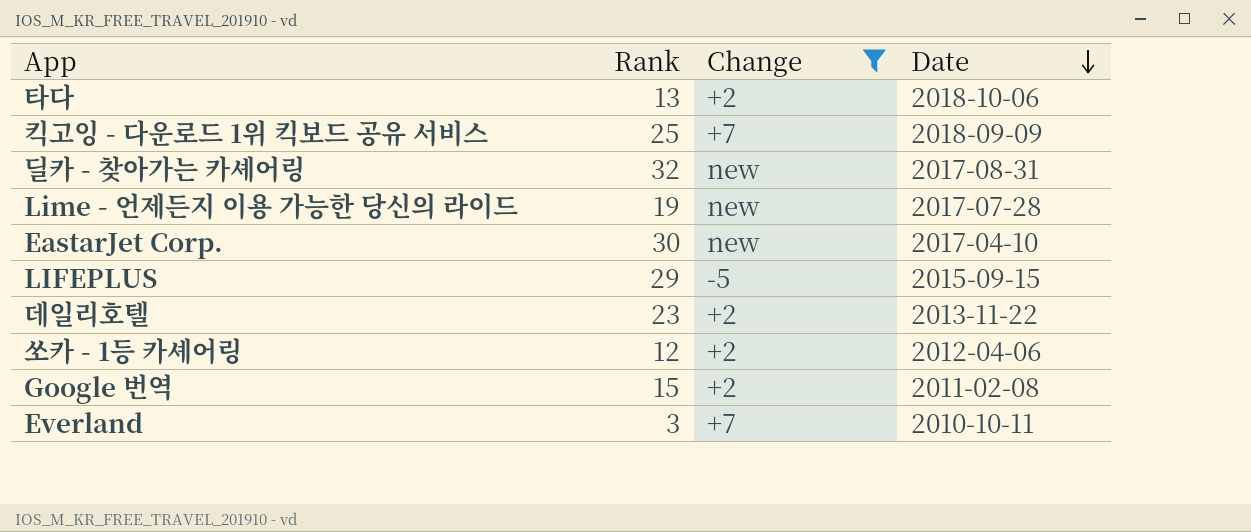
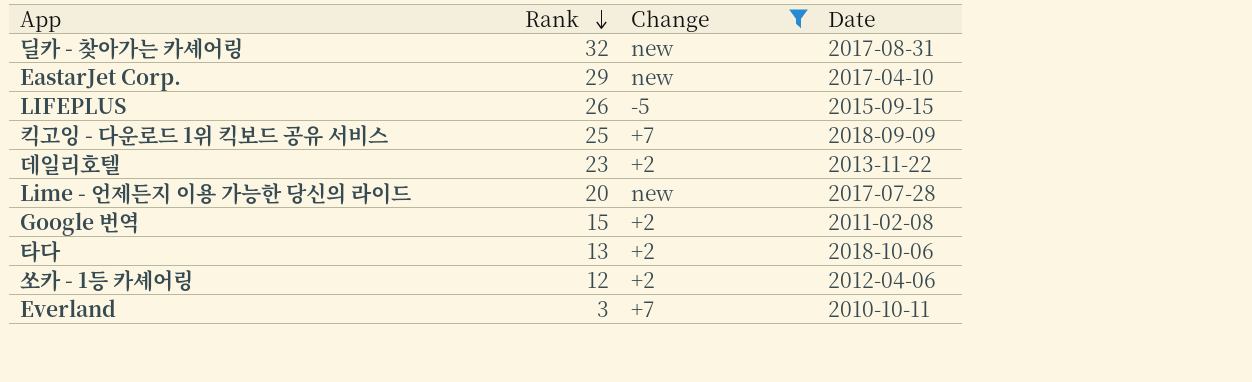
row order: Date descending -> Rank descending
EastarJet Corp. | Rank: 30 -> 29
LIFEPLUS | Rank: 29 -> 26
Lime - 언제든지 이용 가능한 당신의 라이드 | Rank: 19 -> 20

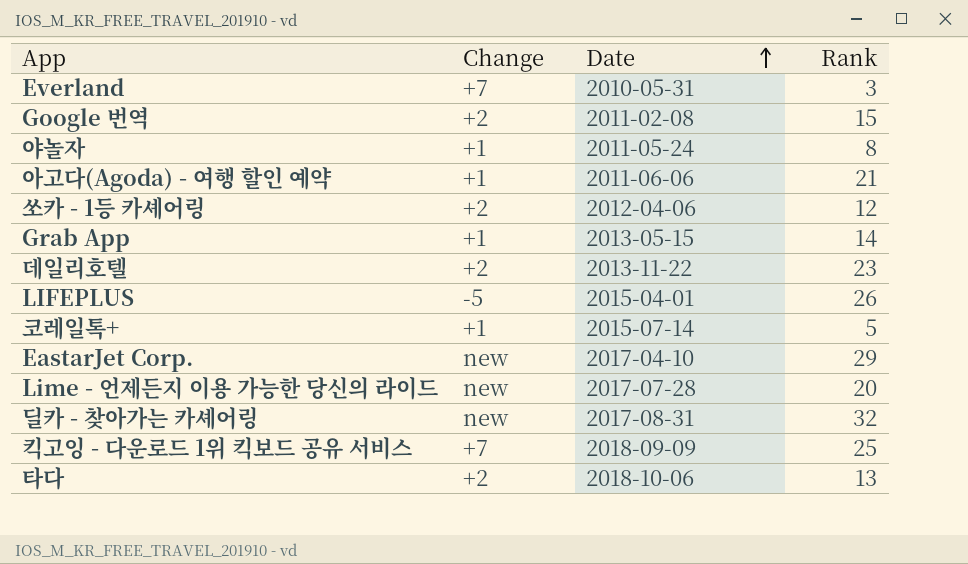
filter: Change != +1 -> none
row order: Rank descending -> Date ascending
column Rank | position: 2 -> 4
Everland | Date: 2010-10-11 -> 2010-05-31
LIFEPLUS | Date: 2015-09-15 -> 2015-04-01

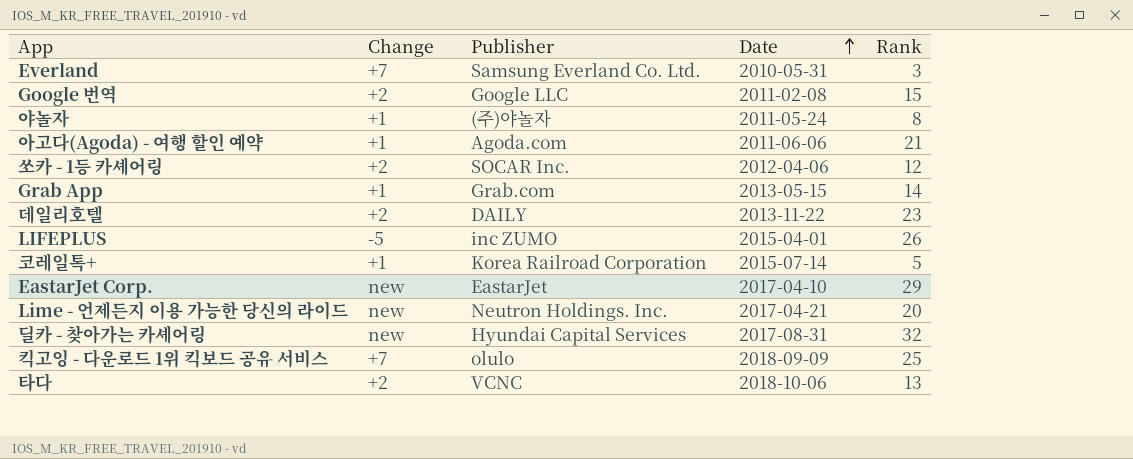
column Publisher | position: none -> 3
Lime - 언제든지 이용 가능한 당신의 라이드 | Date: 2017-07-28 -> 2017-04-21

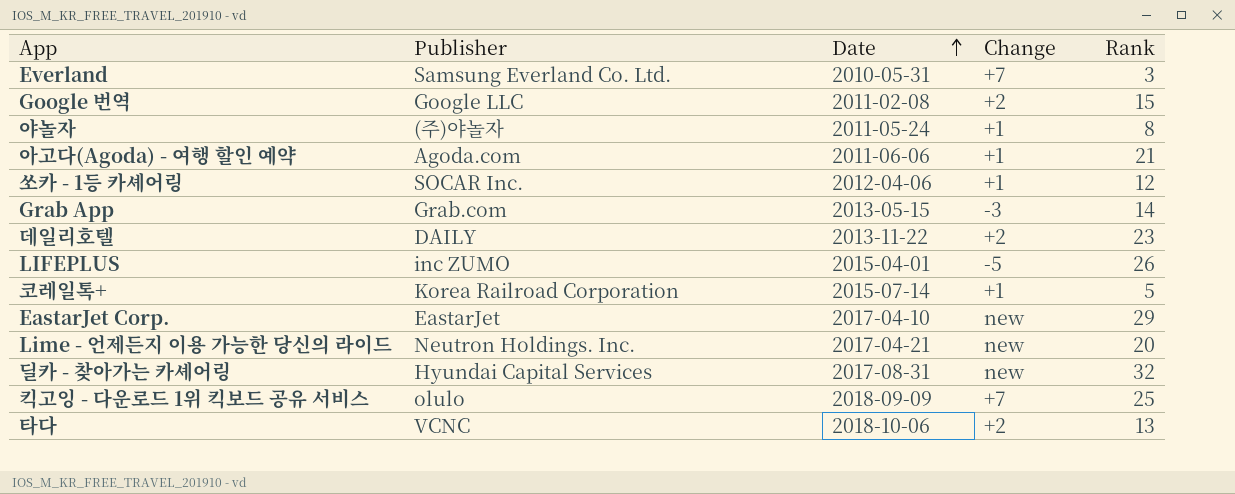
column Change | position: 2 -> 4
쏘카 - 1등 카셰어링 | Change: +2 -> +1
Grab App | Change: +1 -> -3

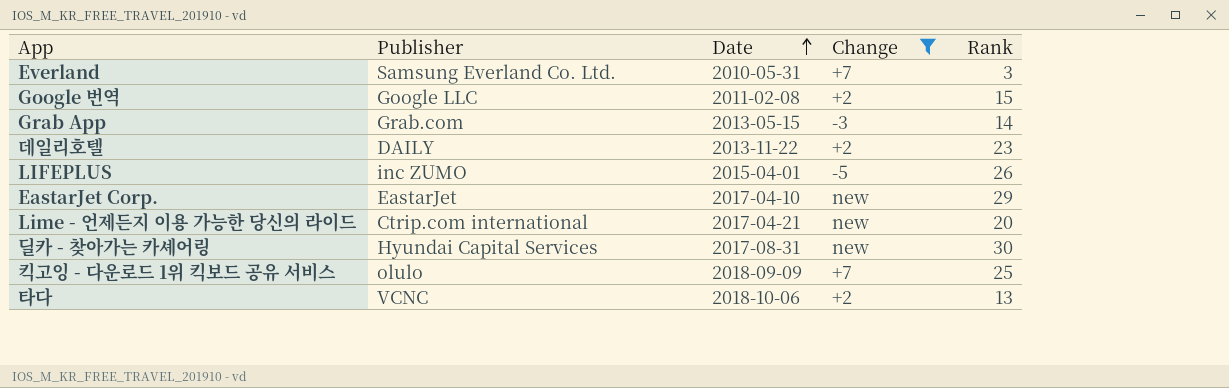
filter: none -> Change != +1
Lime - 언제든지 이용 가능한 당신의 라이드 | Publisher: Neutron Holdings. Inc. -> Ctrip.com international
딜카 - 찾아가는 카셰어링 | Rank: 32 -> 30

